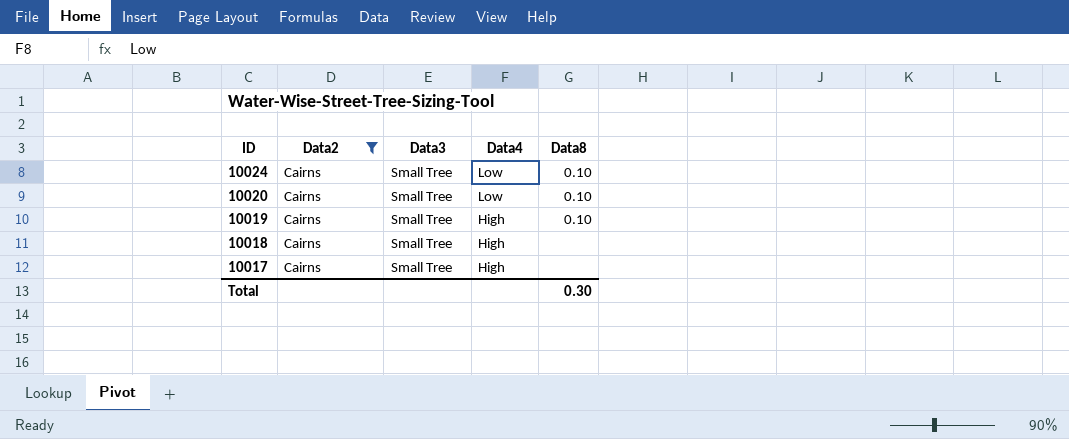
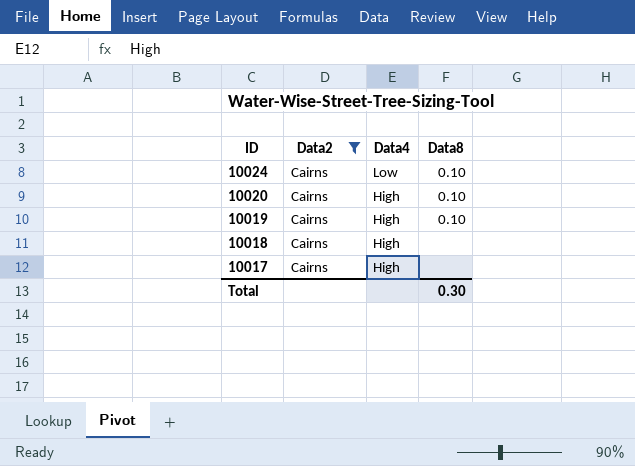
column Data3 | position: 3 -> none
10020 | Data4: Low -> High

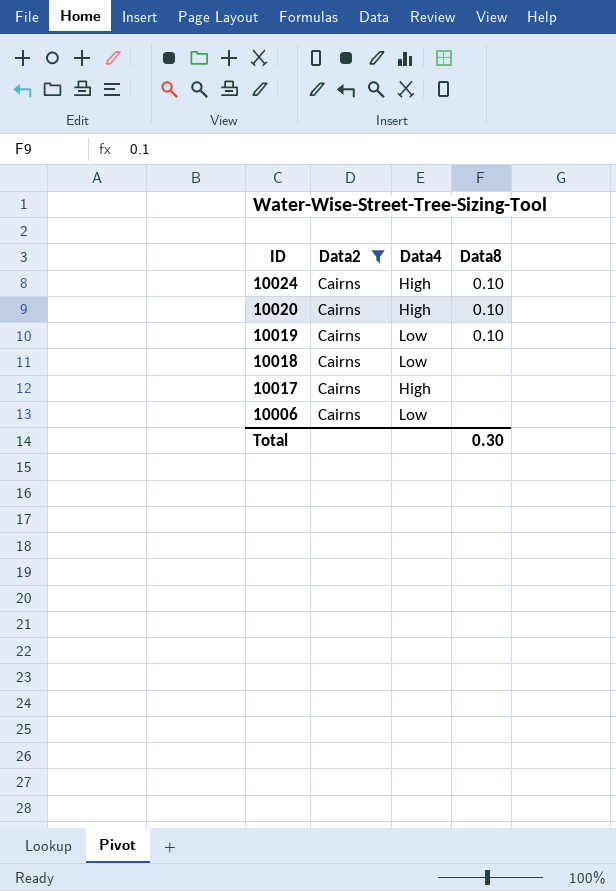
10024 | Data4: Low -> High
10019 | Data4: High -> Low
10018 | Data4: High -> Low
row 10006: none -> Cairns | Low | none

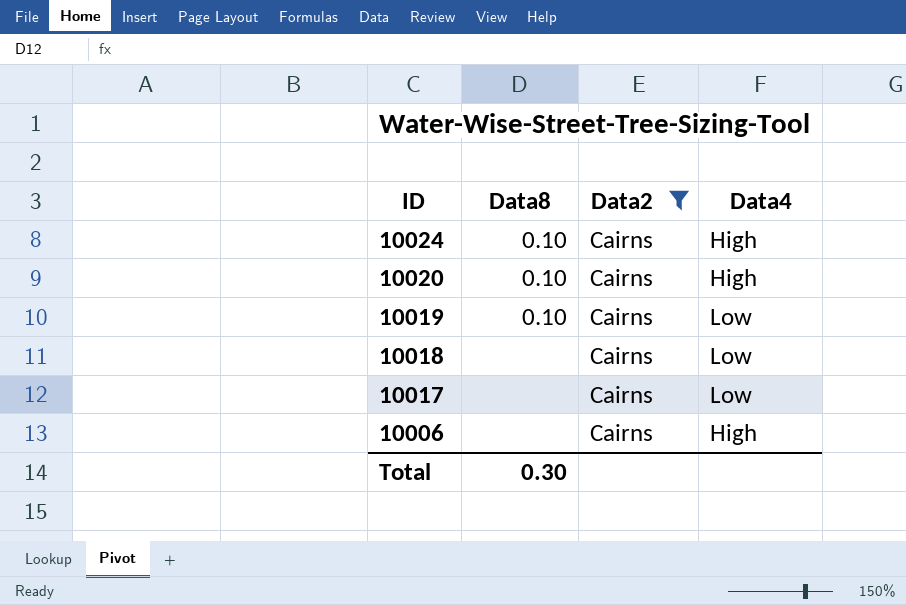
column Data8 | position: 4 -> 2
10017 | Data4: High -> Low
10006 | Data4: Low -> High

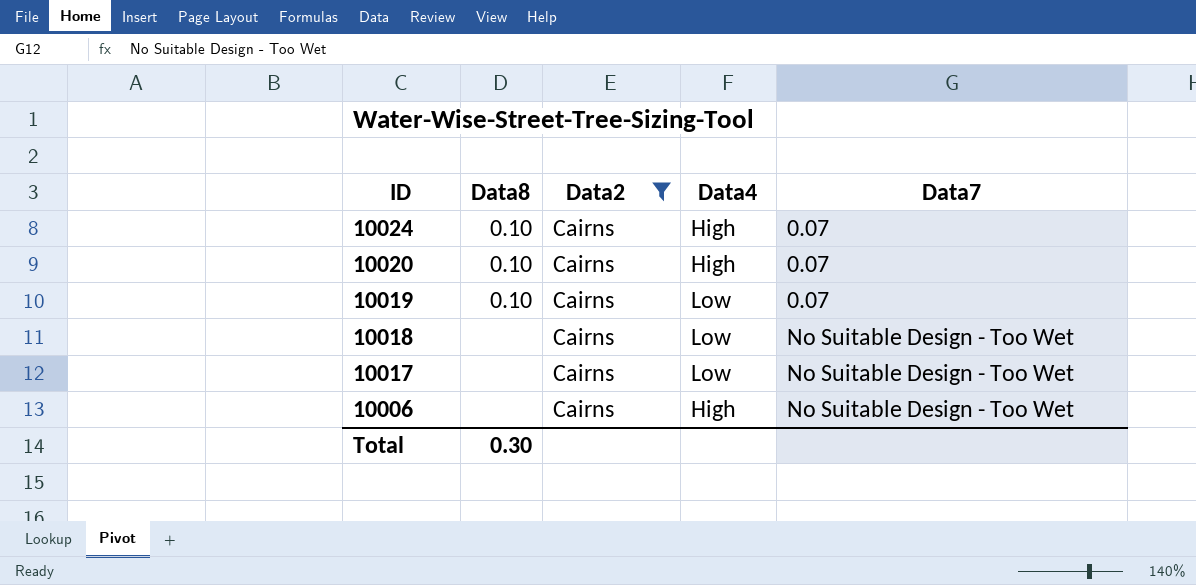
column Data7 | position: none -> 5

